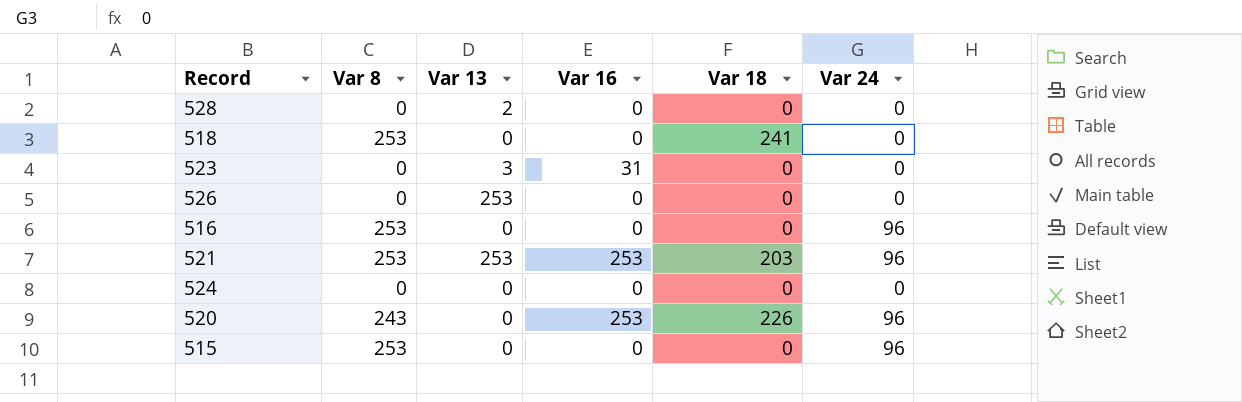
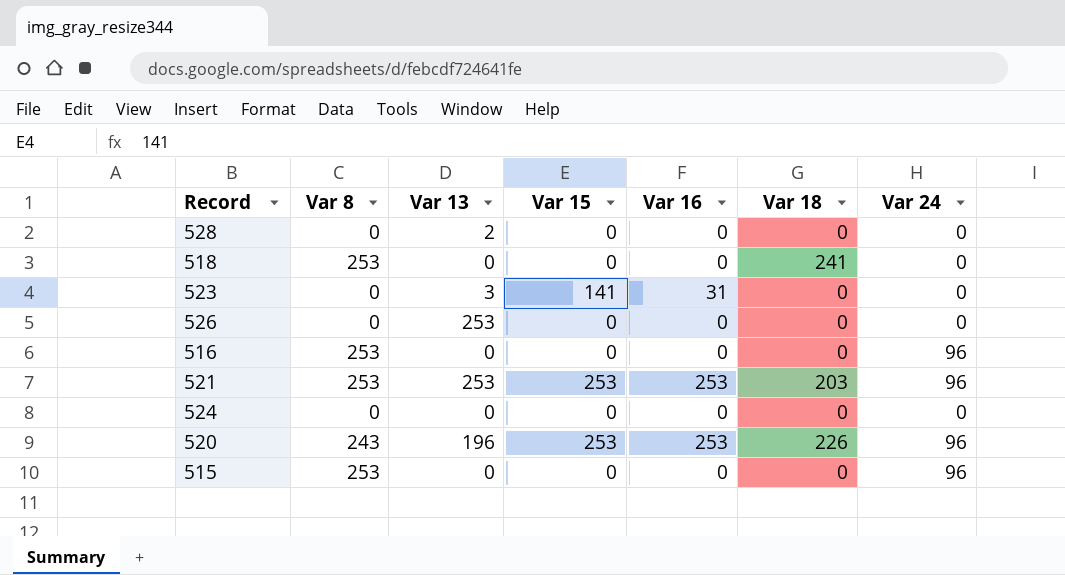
column Var 15 | position: none -> 4
520 | Var 13: 0 -> 196

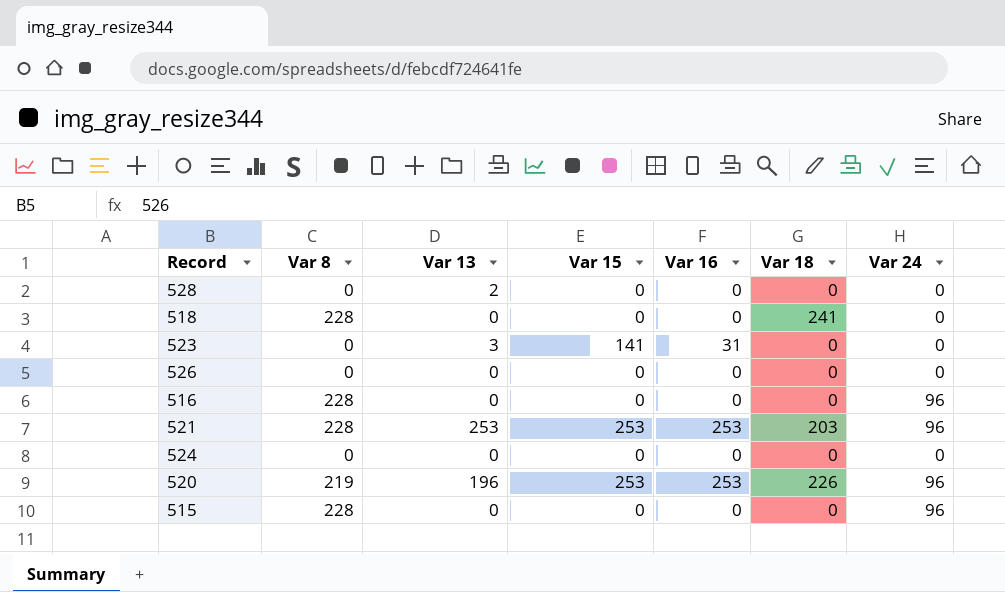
518 | Var 8: 253 -> 228
526 | Var 13: 253 -> 0
516 | Var 8: 253 -> 228
521 | Var 8: 253 -> 228
520 | Var 8: 243 -> 219
515 | Var 8: 253 -> 228

